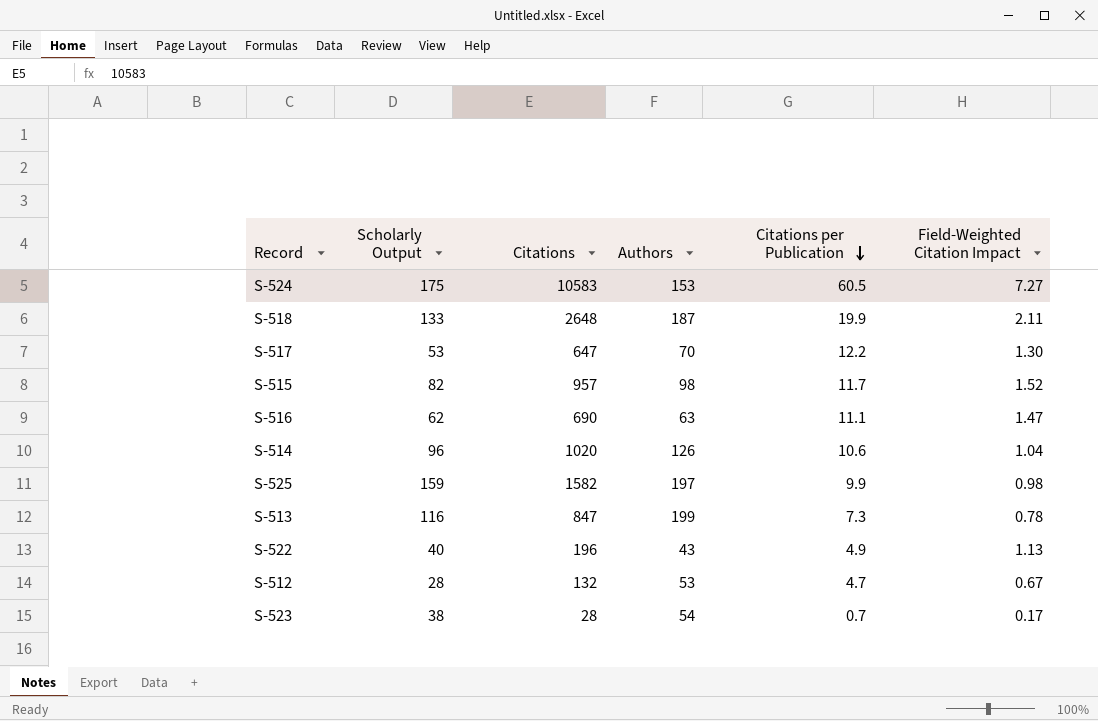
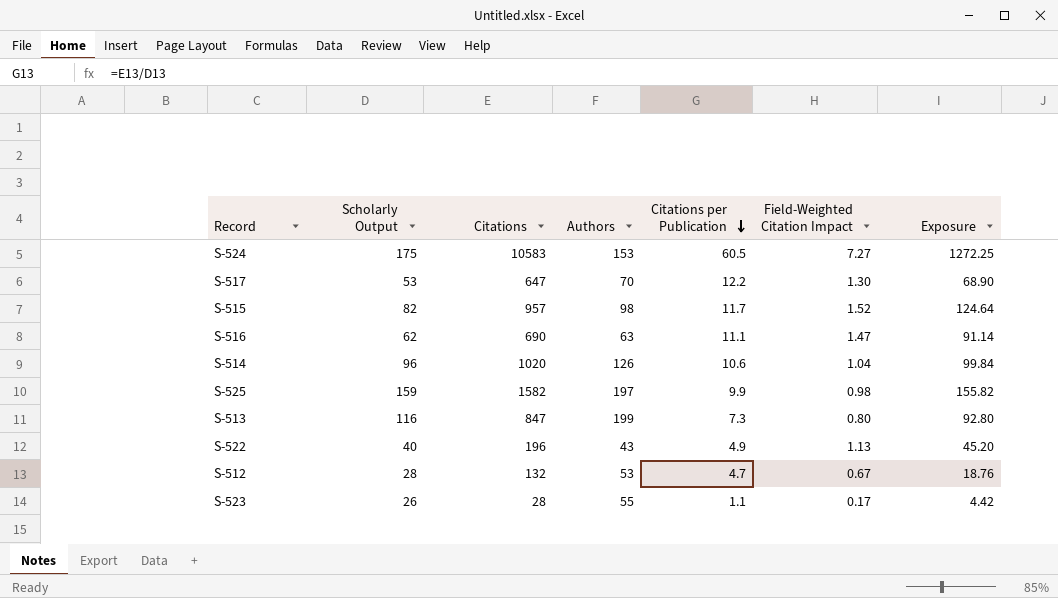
column Exposure | formula: none -> [Scholarly Output] * [Field-Weighted Citation Impact]
row S-518: 133 | 2648 | 187 | 19.9 | 2.11 -> none
S-513 | Field-Weighted Citation Impact: 0.78 -> 0.80
S-523 | Scholarly Output: 38 -> 26
S-523 | Authors: 54 -> 55
S-523 | Citations per Publication: 0.7 -> 1.1

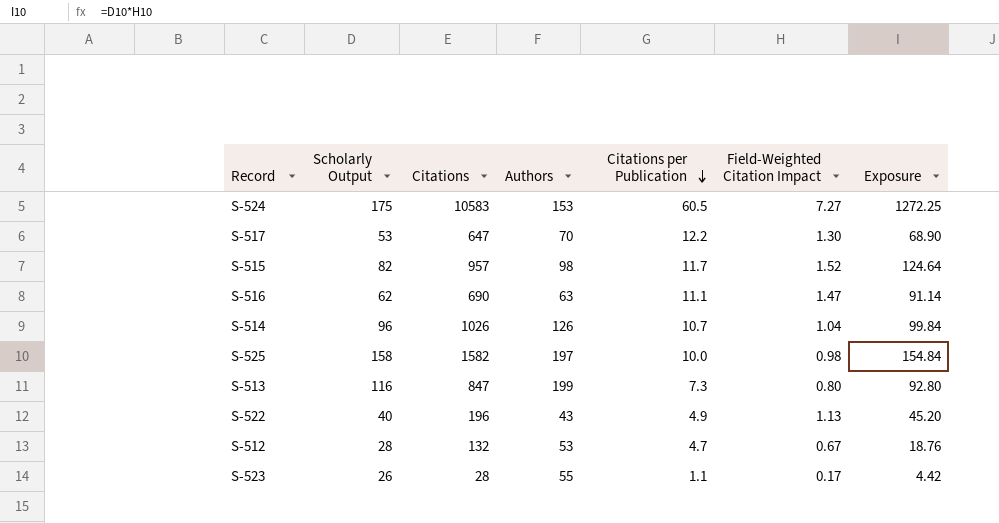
S-514 | Citations: 1020 -> 1026
S-514 | Citations per Publication: 10.6 -> 10.7
S-525 | Scholarly Output: 159 -> 158
S-525 | Citations per Publication: 9.9 -> 10.0
S-525 | Exposure: 155.82 -> 154.84

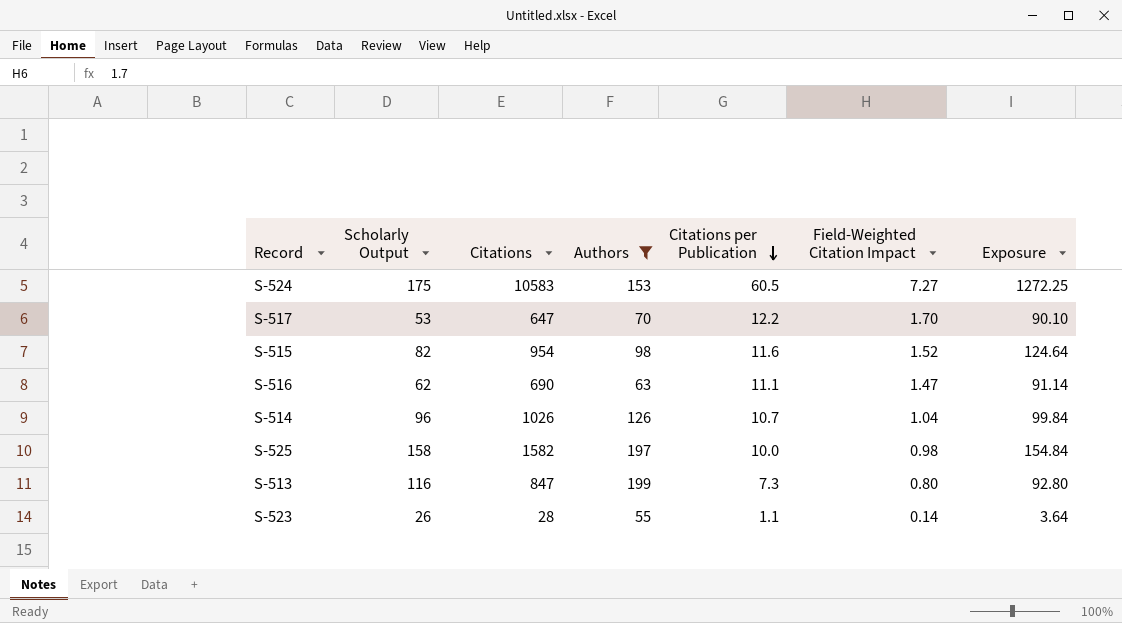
filter: none -> Authors >= 55
S-517 | Field-Weighted Citation Impact: 1.30 -> 1.70
S-517 | Exposure: 68.90 -> 90.10
S-515 | Citations: 957 -> 954
S-515 | Citations per Publication: 11.7 -> 11.6
S-523 | Field-Weighted Citation Impact: 0.17 -> 0.14
S-523 | Exposure: 4.42 -> 3.64

